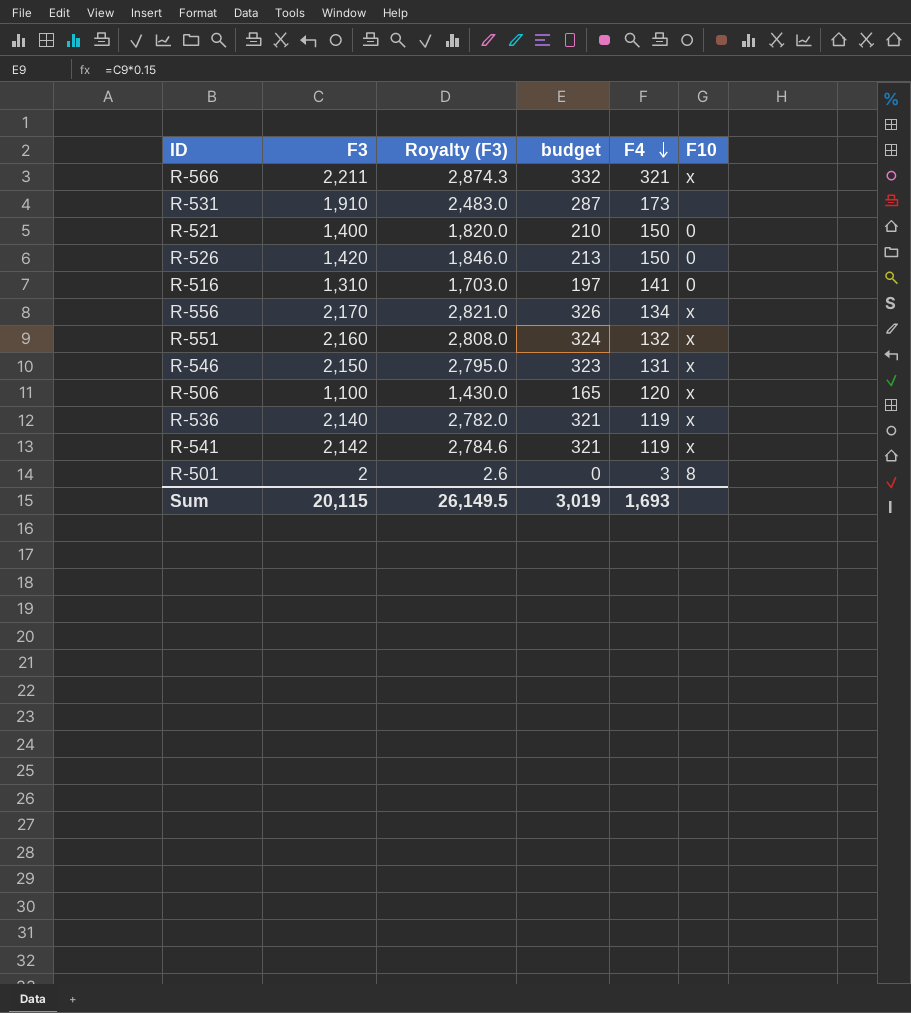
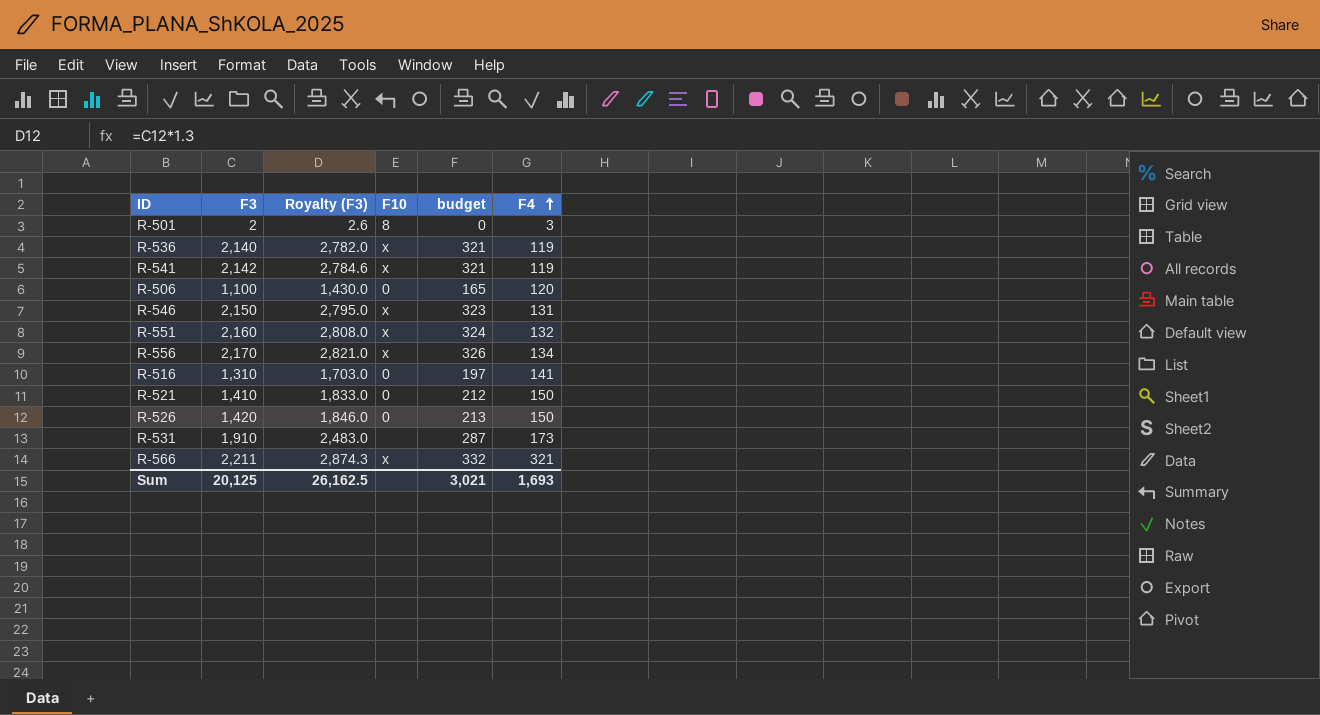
row order: F4 descending -> F4 ascending
column F10 | position: 6 -> 4
R-506 | F10: х -> 0
R-521 | F3: 1,400 -> 1,410
R-521 | Royalty (F3): 1,820.0 -> 1,833.0
R-521 | budget: 210 -> 212
Sum | F3: 20,115 -> 20,125
Sum | Royalty (F3): 26,149.5 -> 26,162.5
Sum | budget: 3,019 -> 3,021

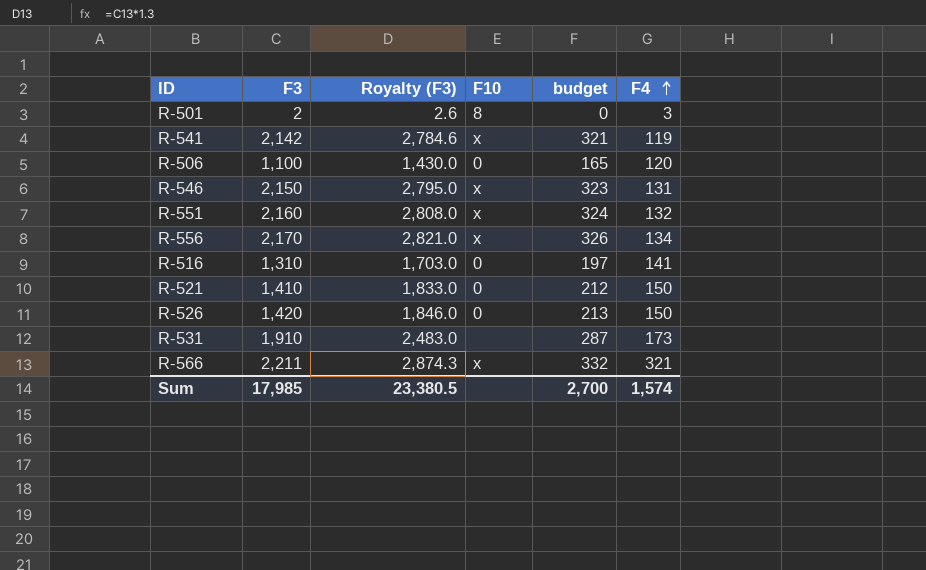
row R-536: 2,140 | 2,782.0 | х | 321 | 119 -> none
Sum | F3: 20,125 -> 17,985
Sum | Royalty (F3): 26,162.5 -> 23,380.5
Sum | budget: 3,021 -> 2,700
Sum | F4: 1,693 -> 1,574

